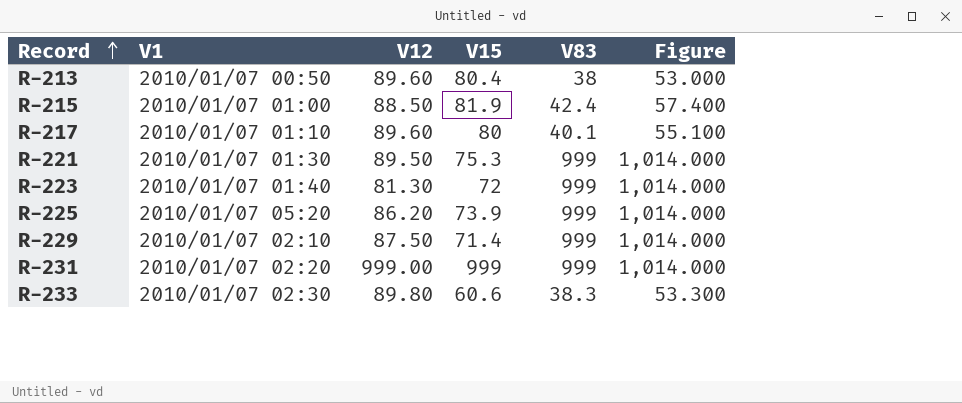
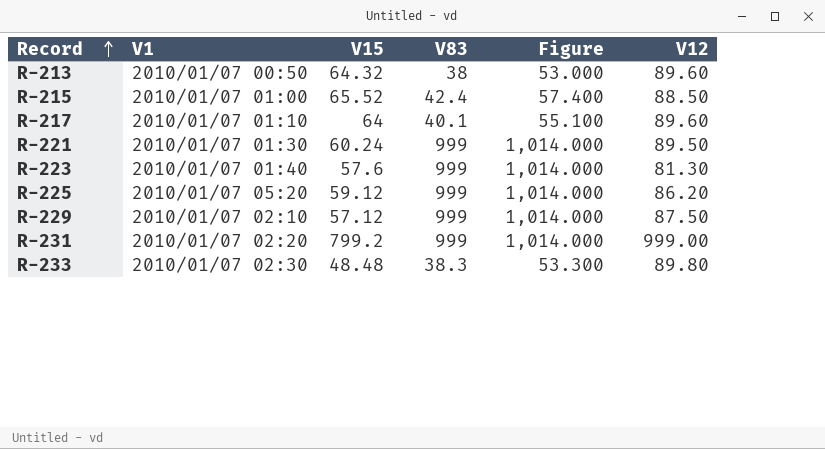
column V12 | position: 3 -> 6
R-213 | V15: 80.4 -> 64.32
R-215 | V15: 81.9 -> 65.52
R-217 | V15: 80 -> 64
R-221 | V15: 75.3 -> 60.24
R-223 | V15: 72 -> 57.6
R-225 | V15: 73.9 -> 59.12
R-229 | V15: 71.4 -> 57.12
R-231 | V15: 999 -> 799.2
R-233 | V15: 60.6 -> 48.48

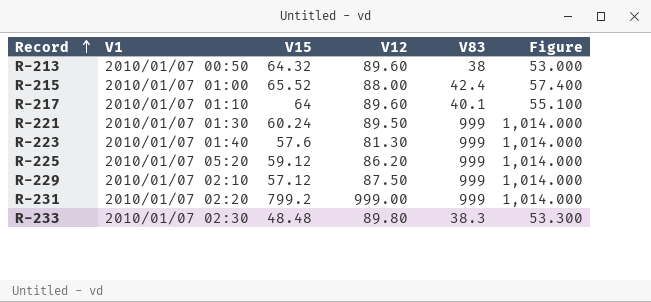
column V12 | position: 6 -> 4
R-215 | V12: 88.50 -> 88.00

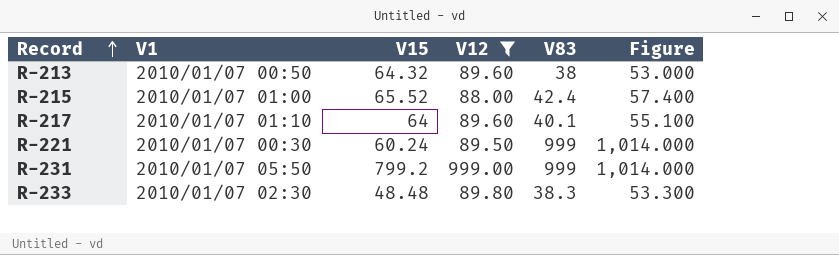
filter: none -> V12 >= 88.00
R-221 | V1: 2010/01/07 01:30 -> 2010/01/07 00:30
R-231 | V1: 2010/01/07 02:20 -> 2010/01/07 05:50

